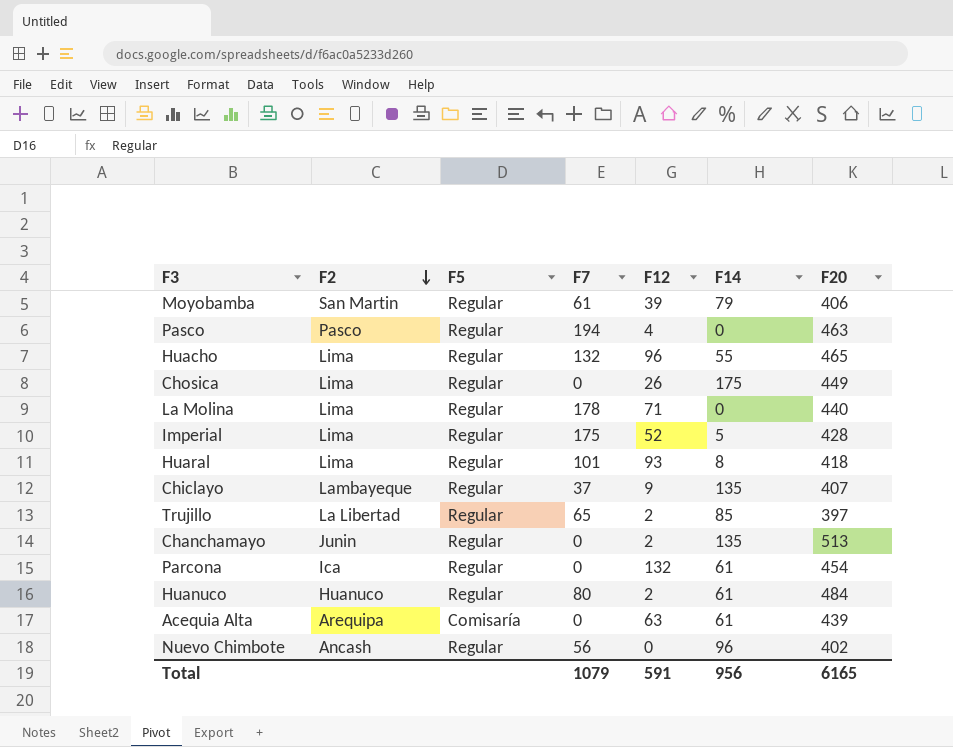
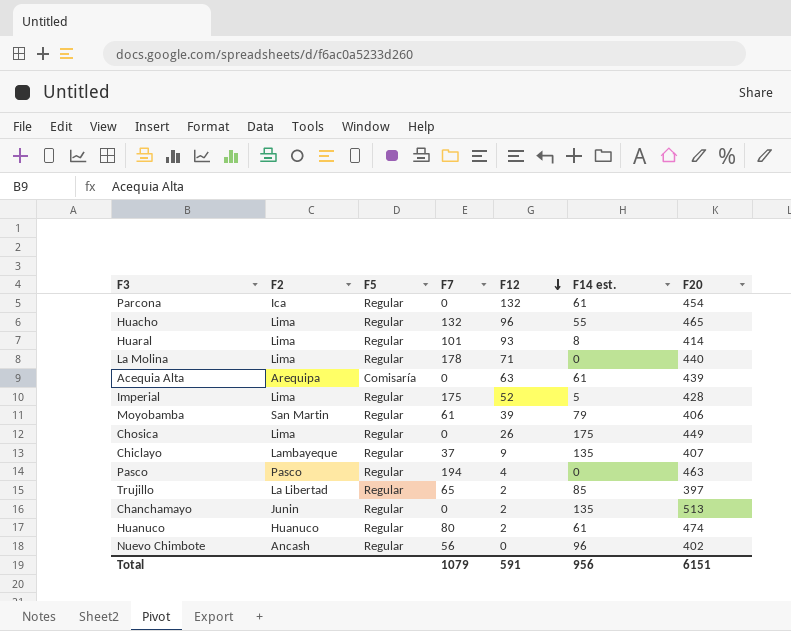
row order: F2 descending -> F12 descending
column name: F14 -> F14 est.
Huaral | F20: 418 -> 414
Huanuco | F20: 484 -> 474
Total | F20: 6165 -> 6151

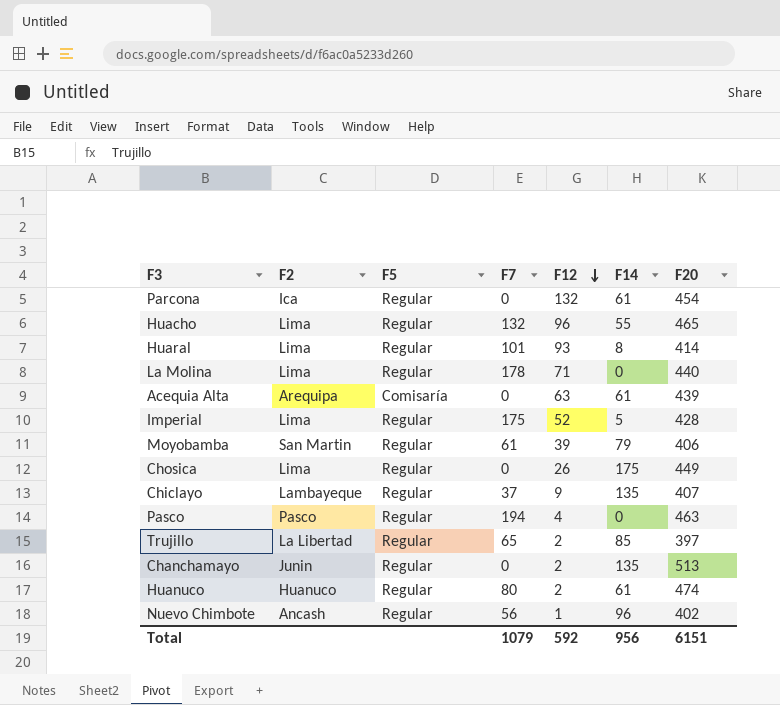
column name: F14 est. -> F14
Nuevo Chimbote | F12: 0 -> 1
Total | F12: 591 -> 592

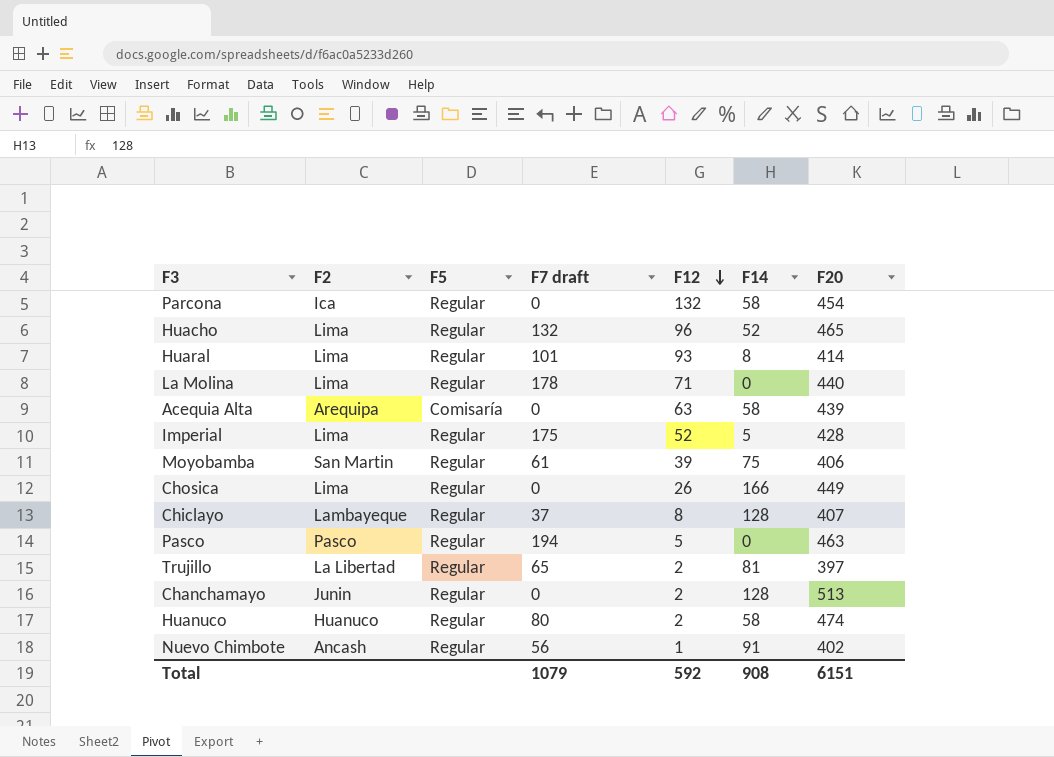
column name: F7 -> F7 draft
Parcona | F14: 61 -> 58
Huacho | F14: 55 -> 52
Acequia Alta | F14: 61 -> 58
Moyobamba | F14: 79 -> 75
Chosica | F14: 175 -> 166
Chiclayo | F12: 9 -> 8
Chiclayo | F14: 135 -> 128
Pasco | F12: 4 -> 5
Trujillo | F14: 85 -> 81
Chanchamayo | F14: 135 -> 128
Huanuco | F14: 61 -> 58
Nuevo Chimbote | F14: 96 -> 91
Total | F14: 956 -> 908

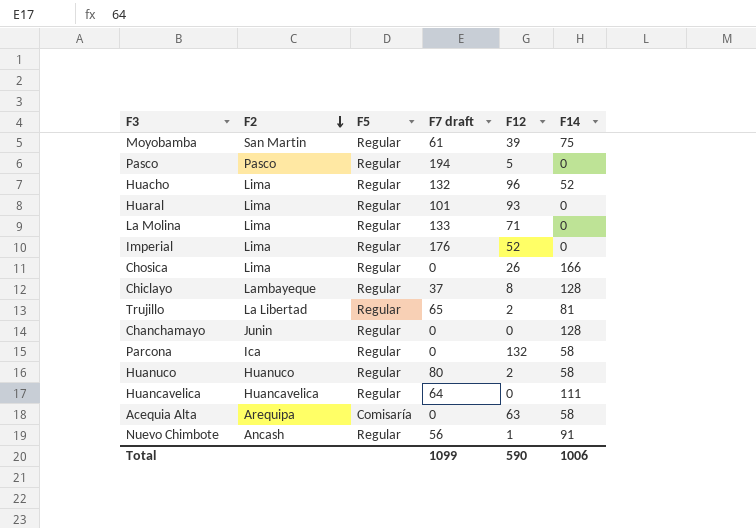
row order: F12 descending -> F2 descending
column F20 | position: 7 -> none
Huaral | F14: 8 -> 0
La Molina | F7 draft: 178 -> 133
Imperial | F7 draft: 175 -> 176
Imperial | F14: 5 -> 0
Chanchamayo | F12: 2 -> 0
row Huancavelica: none -> Huancavelica | Regular | 64 | 0 | 111
Total | F7 draft: 1079 -> 1099
Total | F12: 592 -> 590
Total | F14: 908 -> 1006

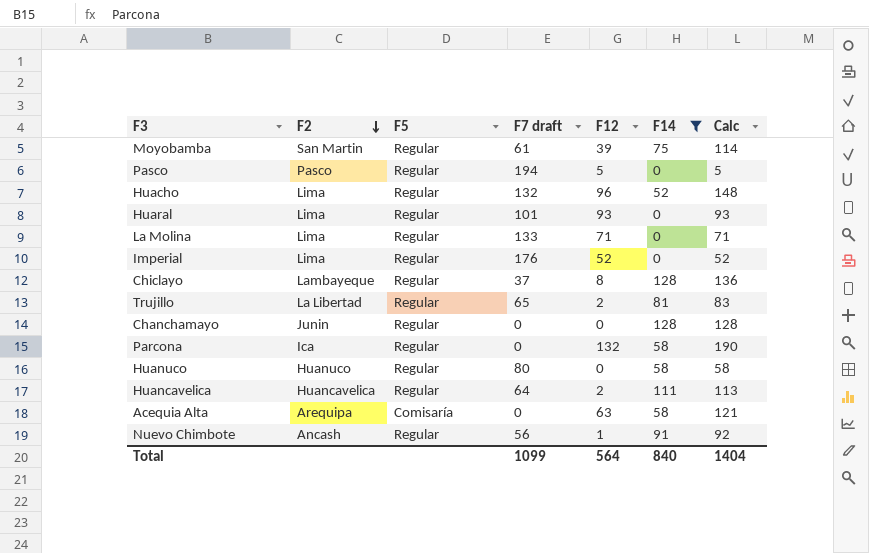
filter: none -> F14 != 166
column Calc | formula: none -> [F12] + [F14]
Huanuco | F12: 2 -> 0
Huancavelica | F12: 0 -> 2
Total | F12: 590 -> 564
Total | F14: 1006 -> 840

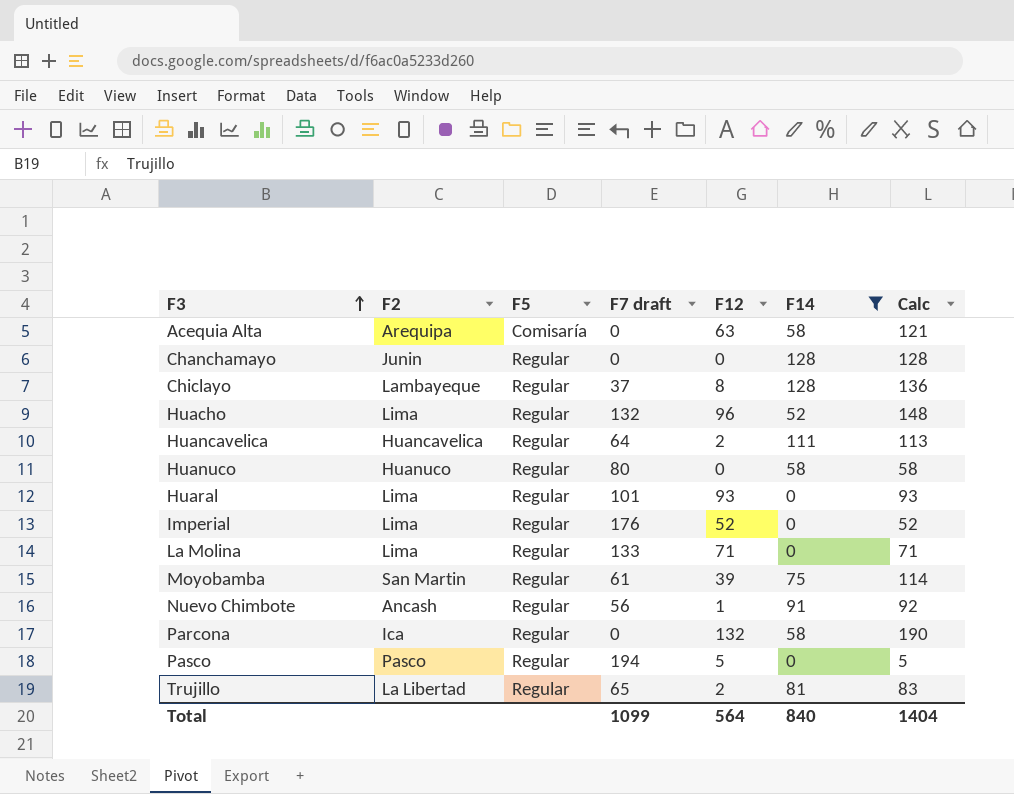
row order: F2 descending -> F3 ascending

